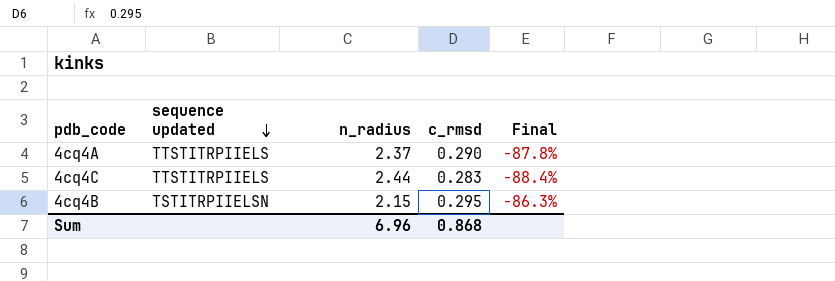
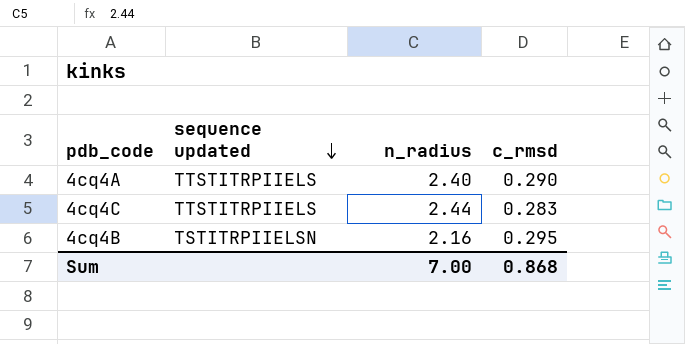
column Final | formula: ([c_rmsd] - [n_radius]) / [n_radius] -> none
4cq4A | n_radius: 2.37 -> 2.40
4cq4B | n_radius: 2.15 -> 2.16
Sum | n_radius: 6.96 -> 7.00

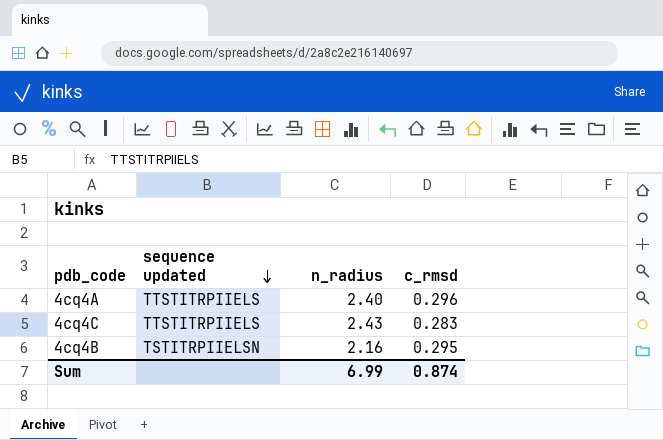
4cq4A | c_rmsd: 0.290 -> 0.296
4cq4C | n_radius: 2.44 -> 2.43
Sum | n_radius: 7.00 -> 6.99
Sum | c_rmsd: 0.868 -> 0.874

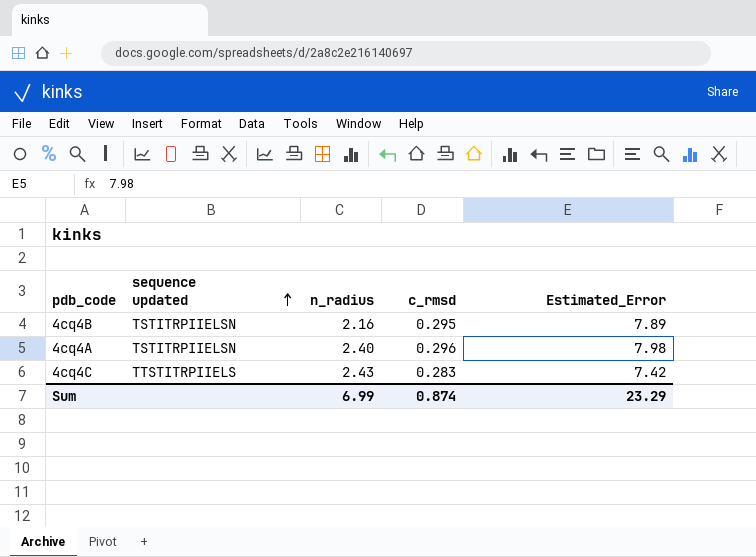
row order: sequence updated descending -> sequence updated ascending
column Estimated_Error | position: none -> 5
4cq4A | sequence updated: TTSTITRPIIELS -> TSTITRPIIELSN

